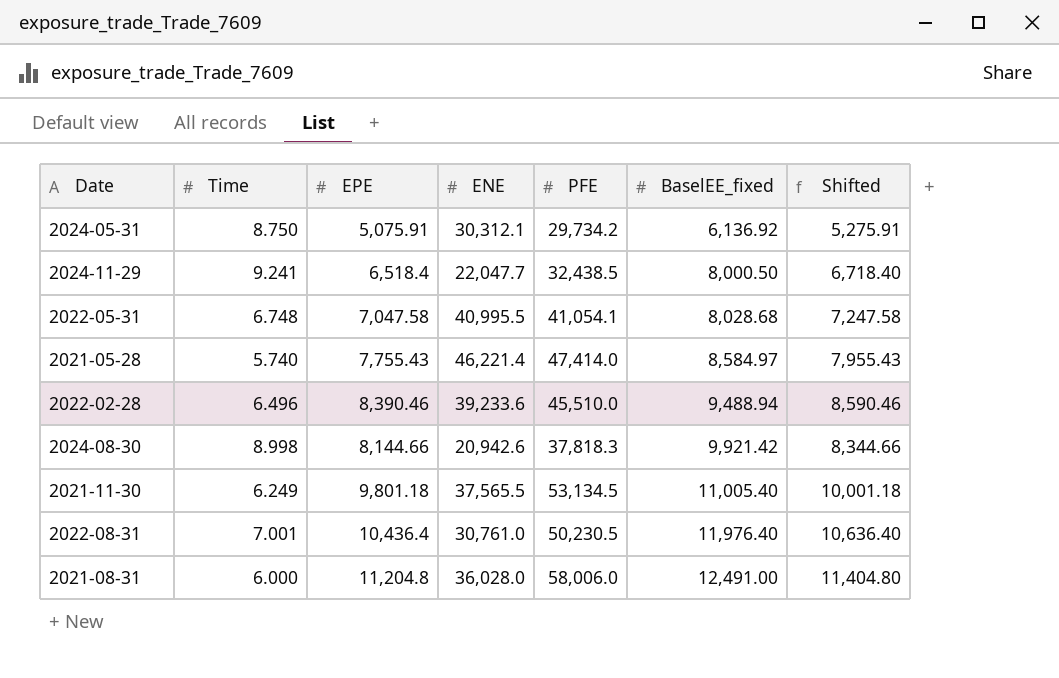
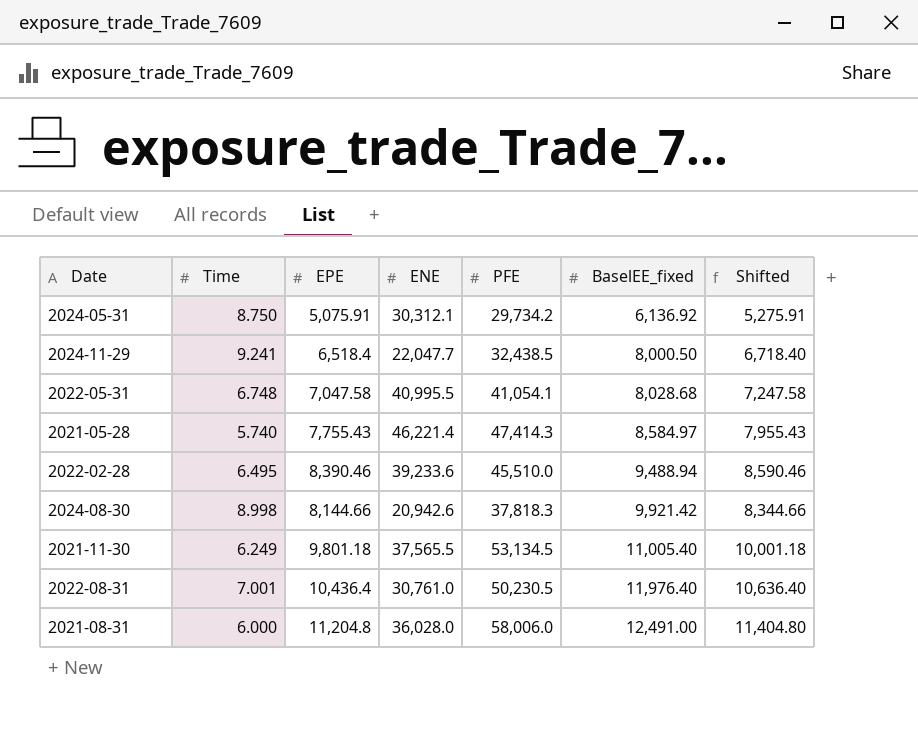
2021-05-28 | PFE: 47,414.0 -> 47,414.3
2022-02-28 | Time: 6.496 -> 6.495

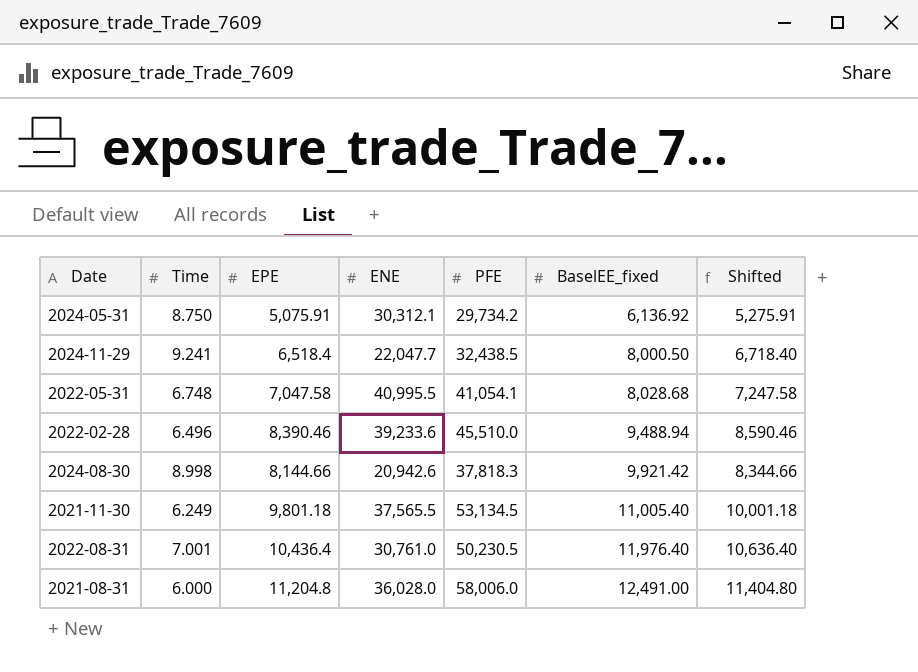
row 2021-05-28: 5.740 | 7,755.43 | 46,221.4 | 47,414.3 | 8,584.97 | 7,955.43 -> none
2022-02-28 | Time: 6.495 -> 6.496

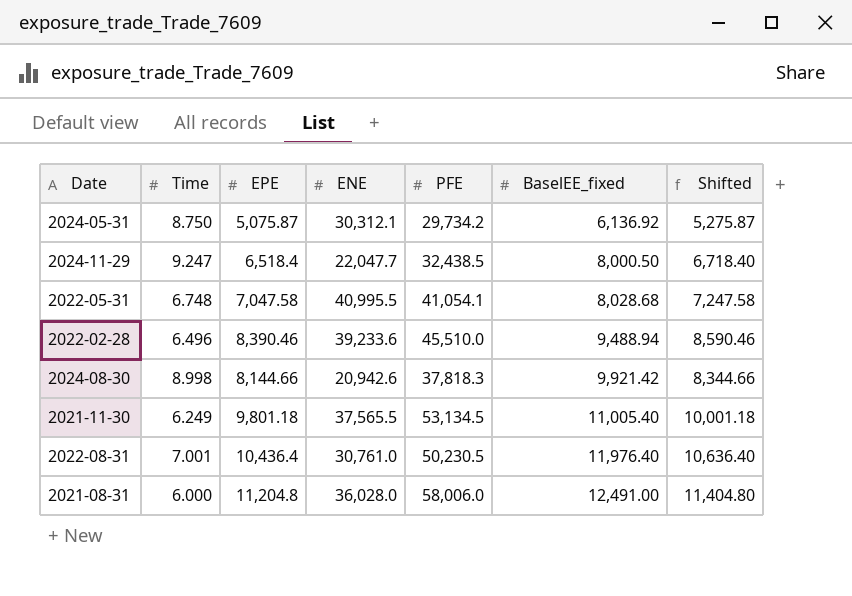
2024-05-31 | EPE: 5,075.91 -> 5,075.87
2024-05-31 | Shifted: 5,275.91 -> 5,275.87
2024-11-29 | Time: 9.241 -> 9.247

